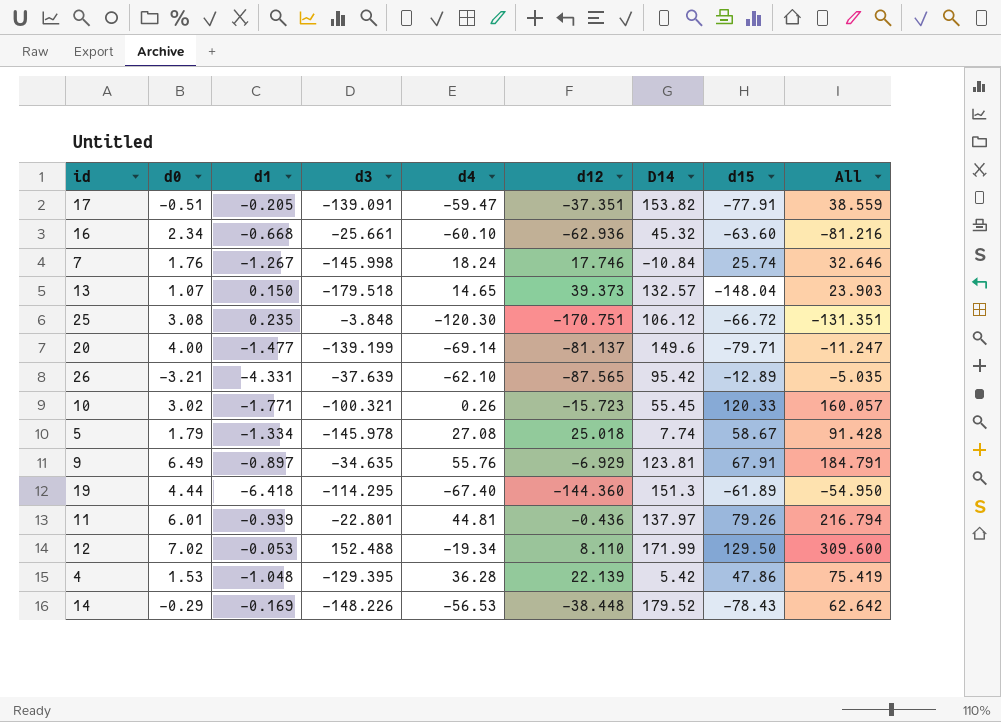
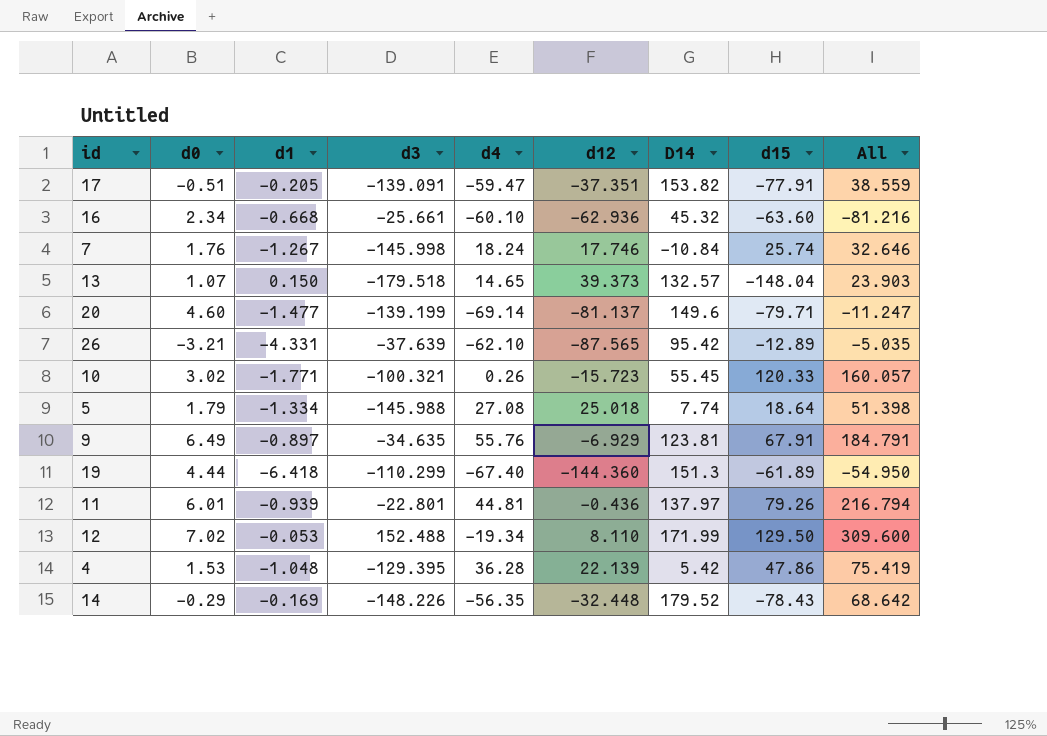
row 25: 3.08 | 0.235 | -3.848 | -120.30 | -170.751 | 106.12 | -66.72 | -131.351 -> none
20 | d0: 4.00 -> 4.60
5 | d3: -145.978 -> -145.988
5 | d15: 58.67 -> 18.64
5 | All: 91.428 -> 51.398
19 | d3: -114.295 -> -110.299
14 | d4: -56.53 -> -56.35
14 | d12: -38.448 -> -32.448
14 | All: 62.642 -> 68.642

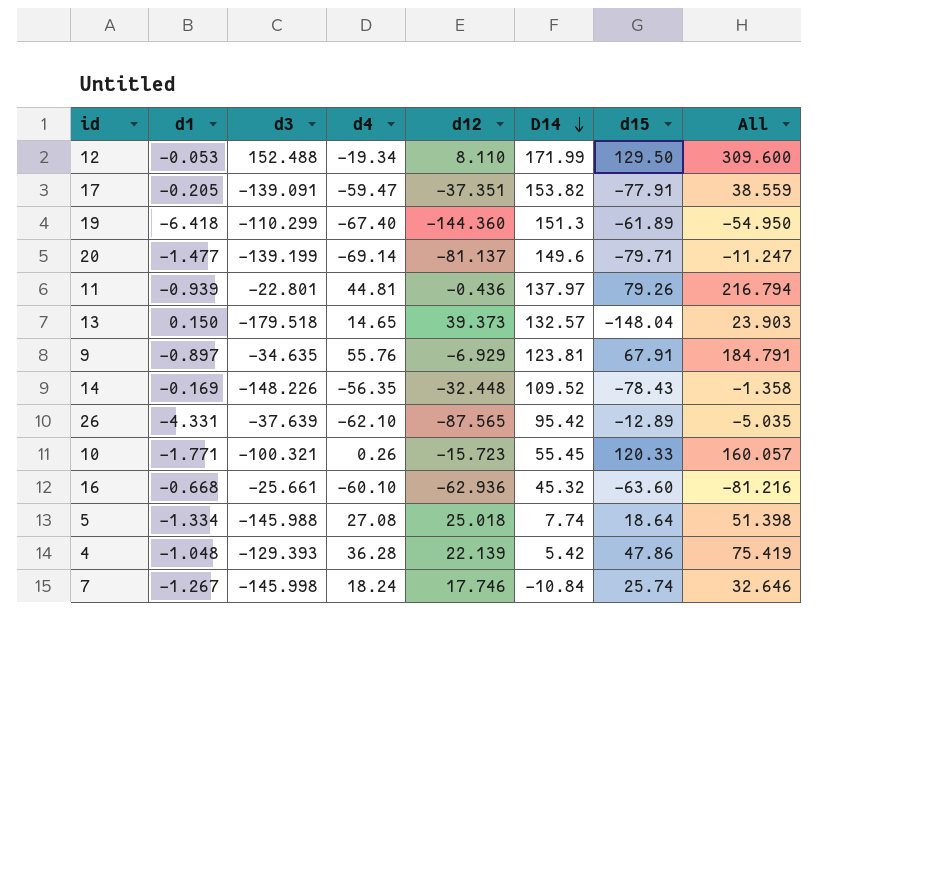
row order: none -> D14 descending
column d0 | position: 2 -> none
14 | D14: 179.52 -> 109.52
14 | All: 68.642 -> -1.358
4 | d3: -129.395 -> -129.393

